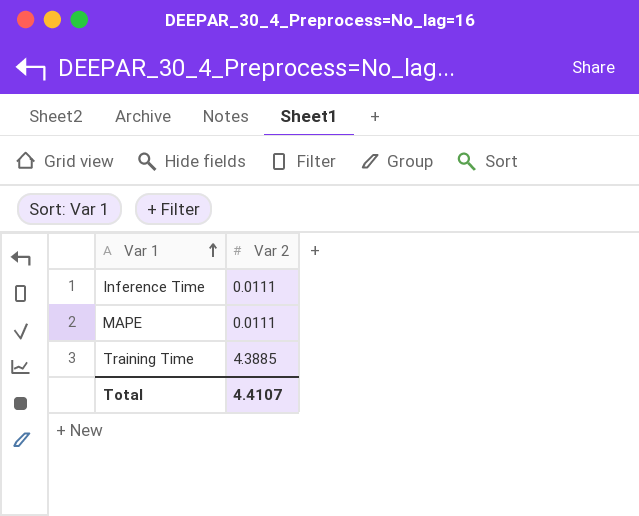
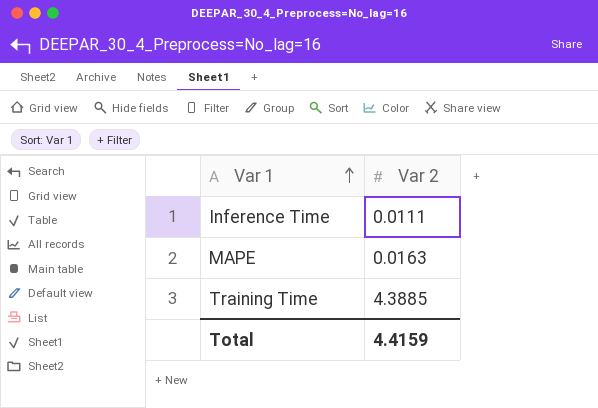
MAPE | Var 2: 0.0111 -> 0.0163
Total | Var 2: 4.4107 -> 4.4159

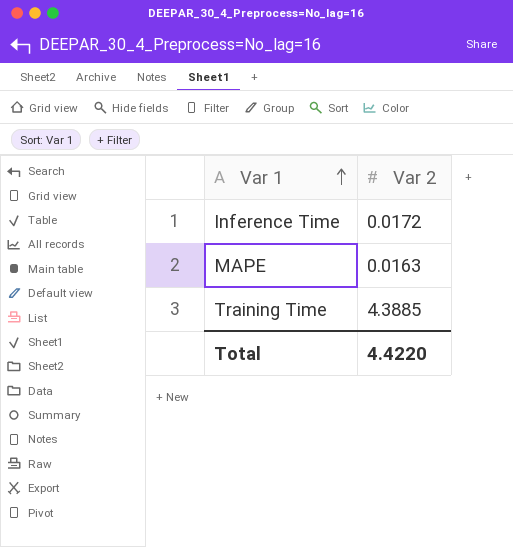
Inference Time | Var 2: 0.0111 -> 0.0172
Total | Var 2: 4.4159 -> 4.4220

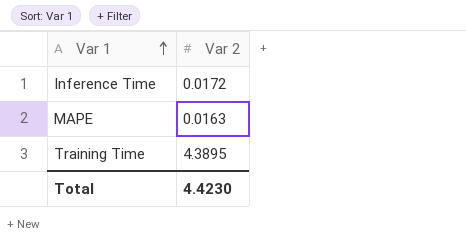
Training Time | Var 2: 4.3885 -> 4.3895
Total | Var 2: 4.4220 -> 4.4230

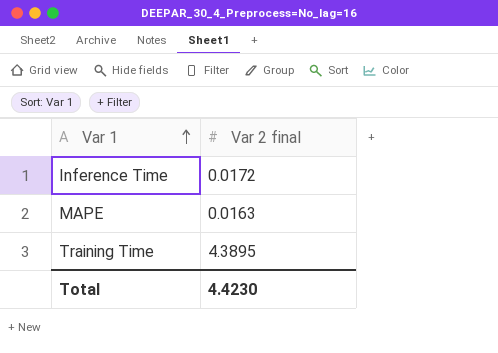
column name: Var 2 -> Var 2 final

